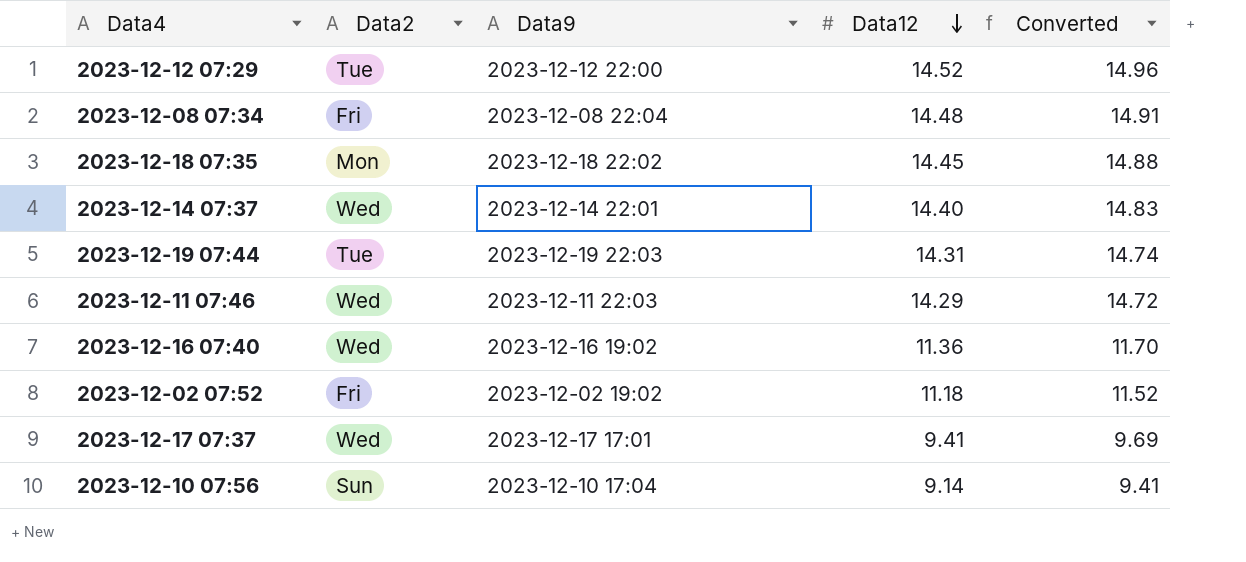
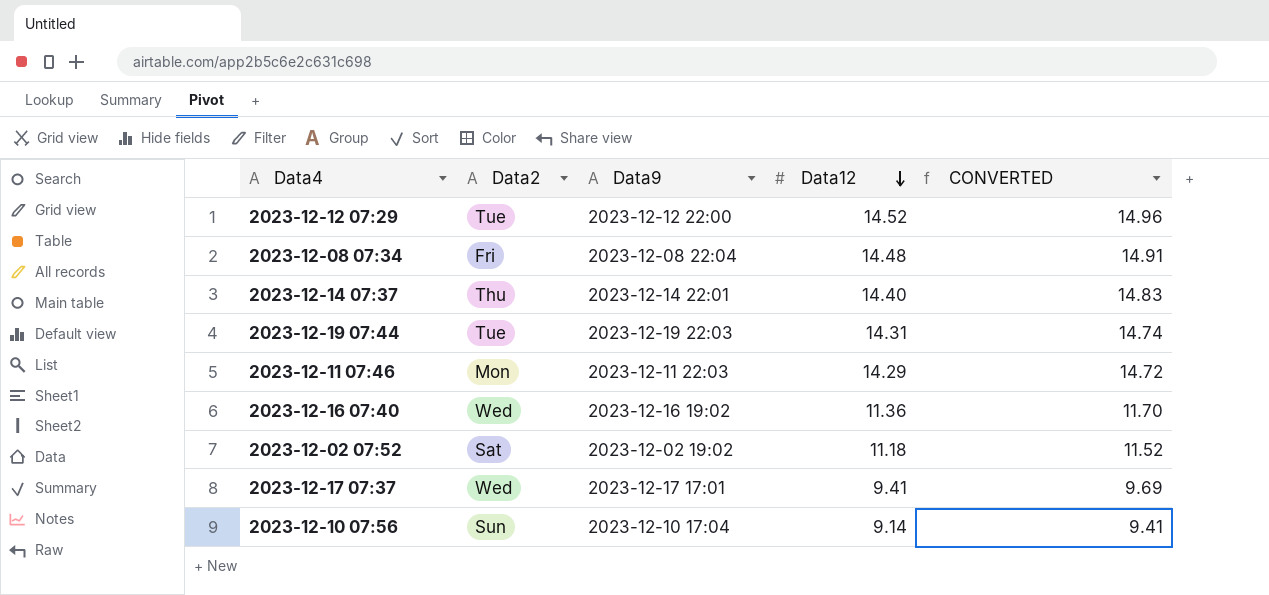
column name: Converted -> CONVERTED
row 2023-12-18 07:35: Mon | 2023-12-18 22:02 | 14.45 | 14.88 -> none
2023-12-14 07:37 | Data2: Wed -> Thu
2023-12-11 07:46 | Data2: Wed -> Mon
2023-12-02 07:52 | Data2: Fri -> Sat

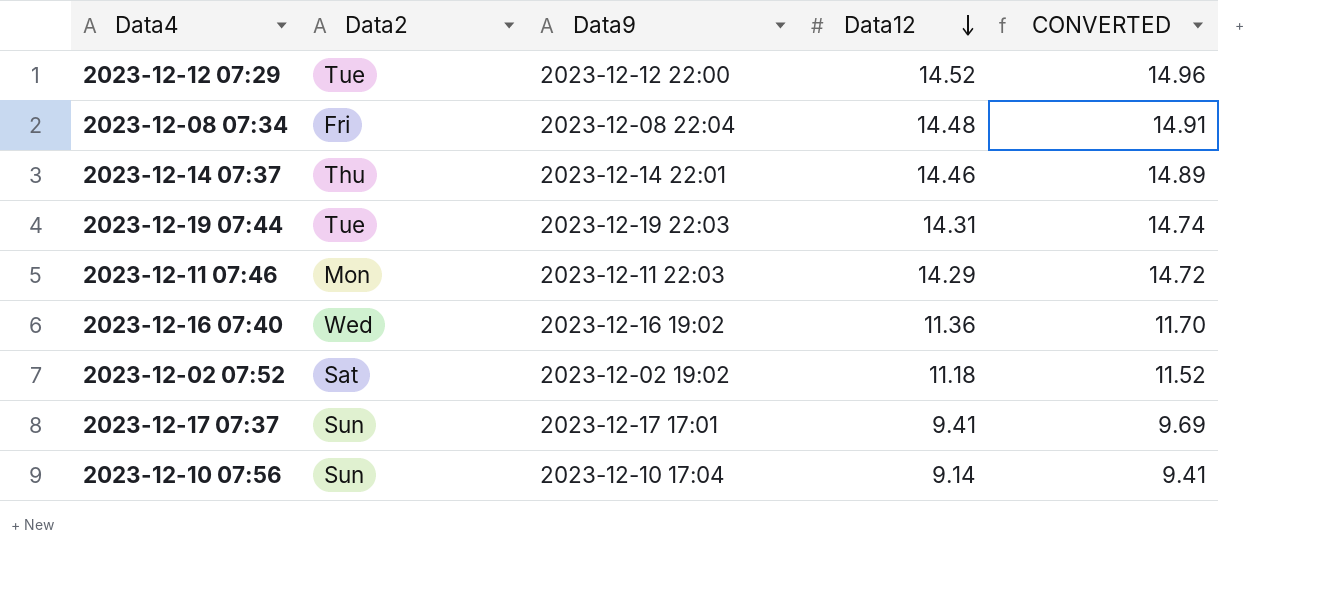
2023-12-14 07:37 | Data12: 14.40 -> 14.46
2023-12-14 07:37 | CONVERTED: 14.83 -> 14.89
2023-12-17 07:37 | Data2: Wed -> Sun

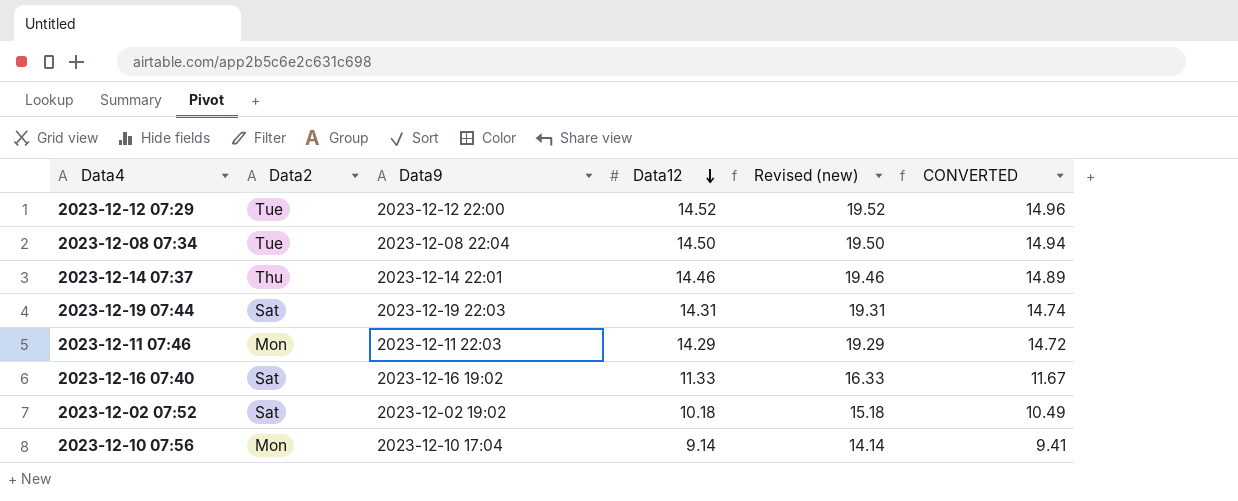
column Revised (new) | formula: none -> [Data12] + 5
row 2023-12-17 07:37: Sun | 2023-12-17 17:01 | 9.41 | 9.69 -> none
2023-12-08 07:34 | Data2: Fri -> Tue
2023-12-08 07:34 | Data12: 14.48 -> 14.50
2023-12-08 07:34 | CONVERTED: 14.91 -> 14.94
2023-12-19 07:44 | Data2: Tue -> Sat
2023-12-16 07:40 | Data2: Wed -> Sat
2023-12-16 07:40 | Data12: 11.36 -> 11.33
2023-12-16 07:40 | CONVERTED: 11.70 -> 11.67
2023-12-02 07:52 | Data12: 11.18 -> 10.18
2023-12-02 07:52 | CONVERTED: 11.52 -> 10.49
2023-12-10 07:56 | Data2: Sun -> Mon

